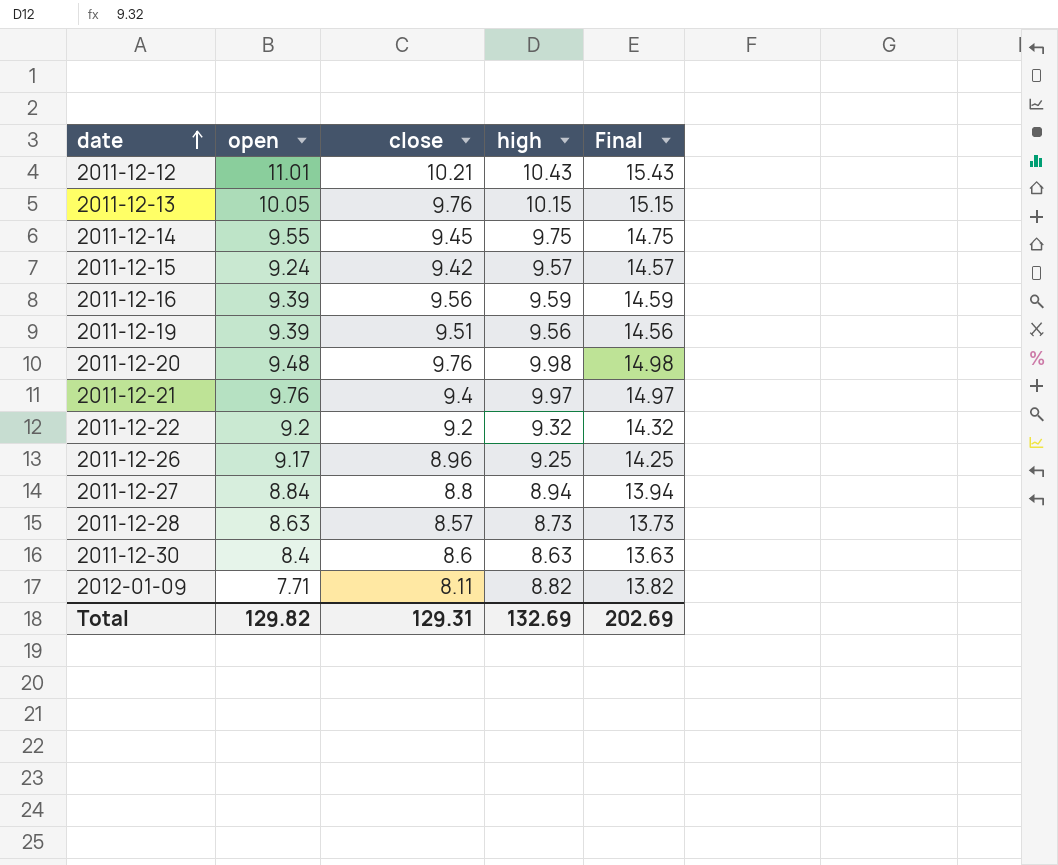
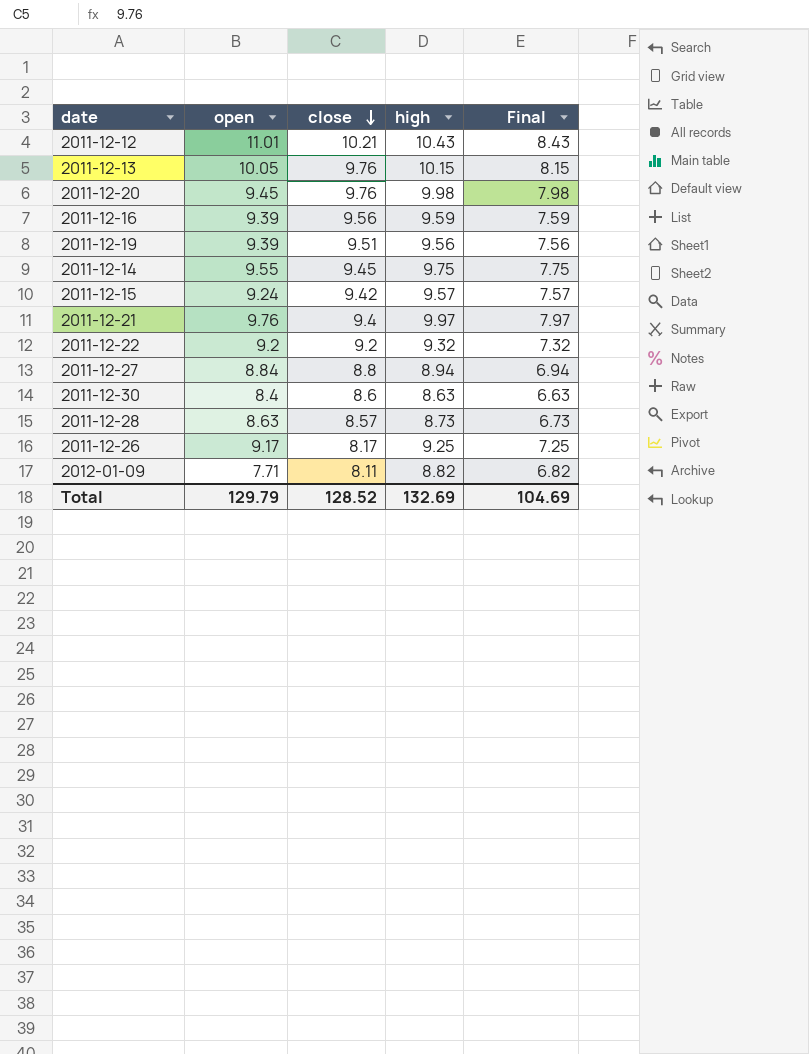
row order: date ascending -> close descending
column Final | formula: [high] + 5 -> [high] - 2
2011-12-20 | open: 9.48 -> 9.45
2011-12-26 | close: 8.96 -> 8.17
Total | open: 129.82 -> 129.79
Total | close: 129.31 -> 128.52
Total | Final: 202.69 -> 104.69

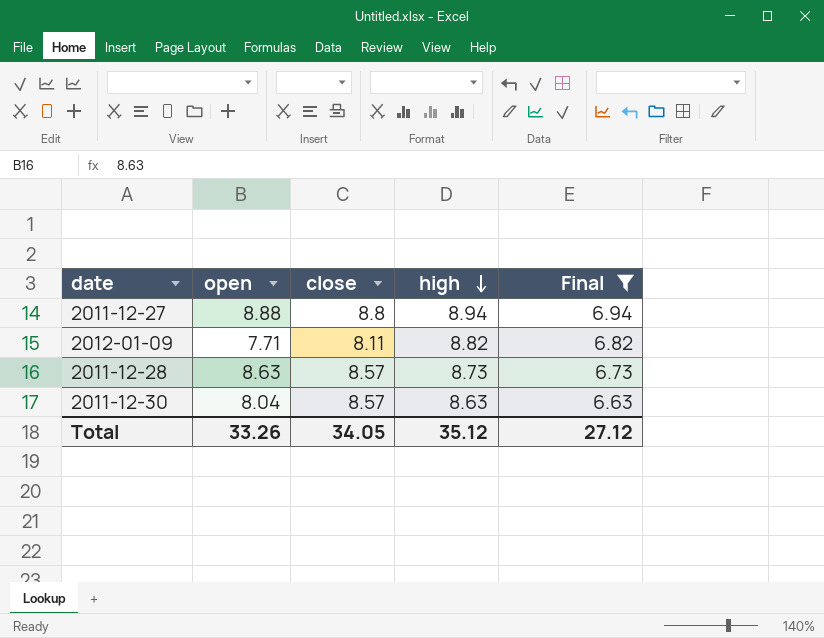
filter: none -> Final <= 6.94
row order: close descending -> high descending
2011-12-27 | open: 8.84 -> 8.88
2011-12-30 | open: 8.4 -> 8.04
2011-12-30 | close: 8.6 -> 8.57
Total | open: 129.79 -> 33.26
Total | close: 128.52 -> 34.05
Total | high: 132.69 -> 35.12
Total | Final: 104.69 -> 27.12

